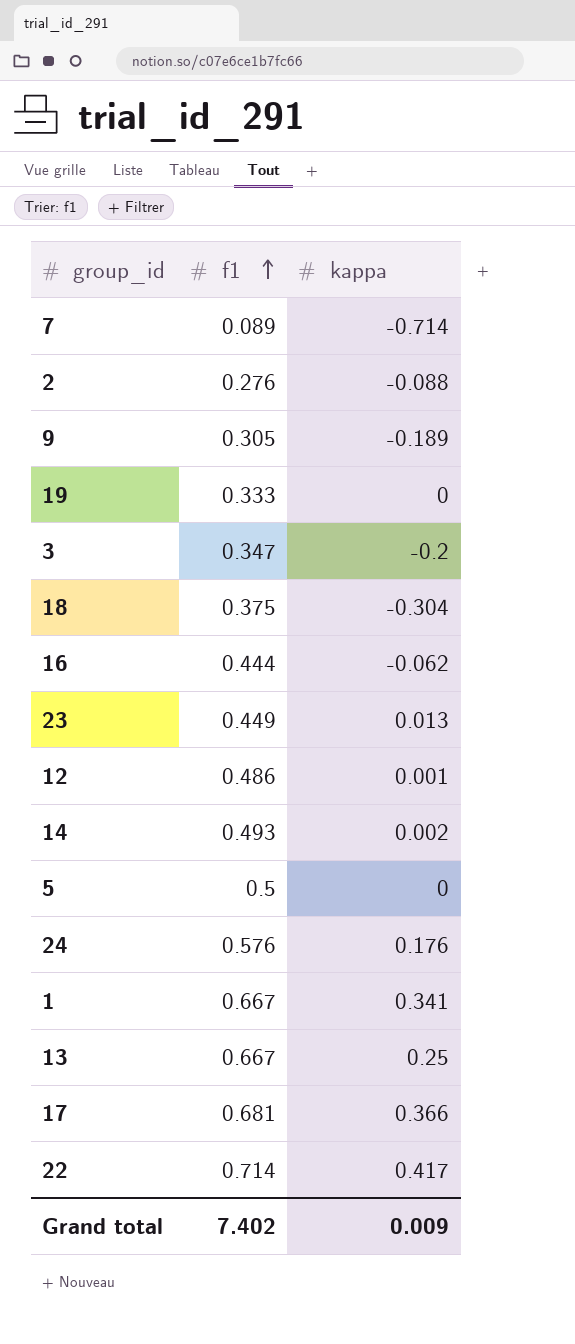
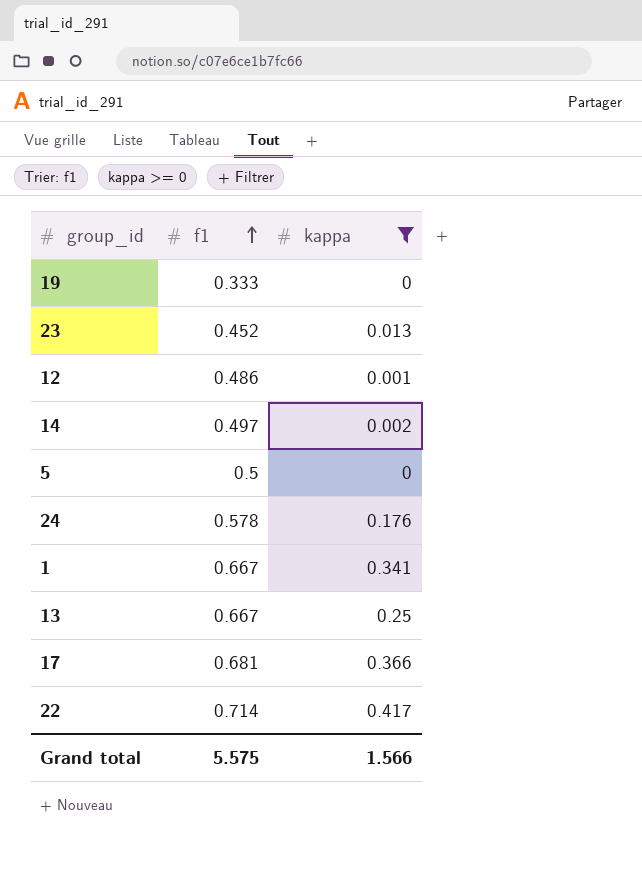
filter: none -> kappa >= 0
23 | f1: 0.449 -> 0.452
14 | f1: 0.493 -> 0.497
24 | f1: 0.576 -> 0.578
Grand total | f1: 7.402 -> 5.575
Grand total | kappa: 0.009 -> 1.566

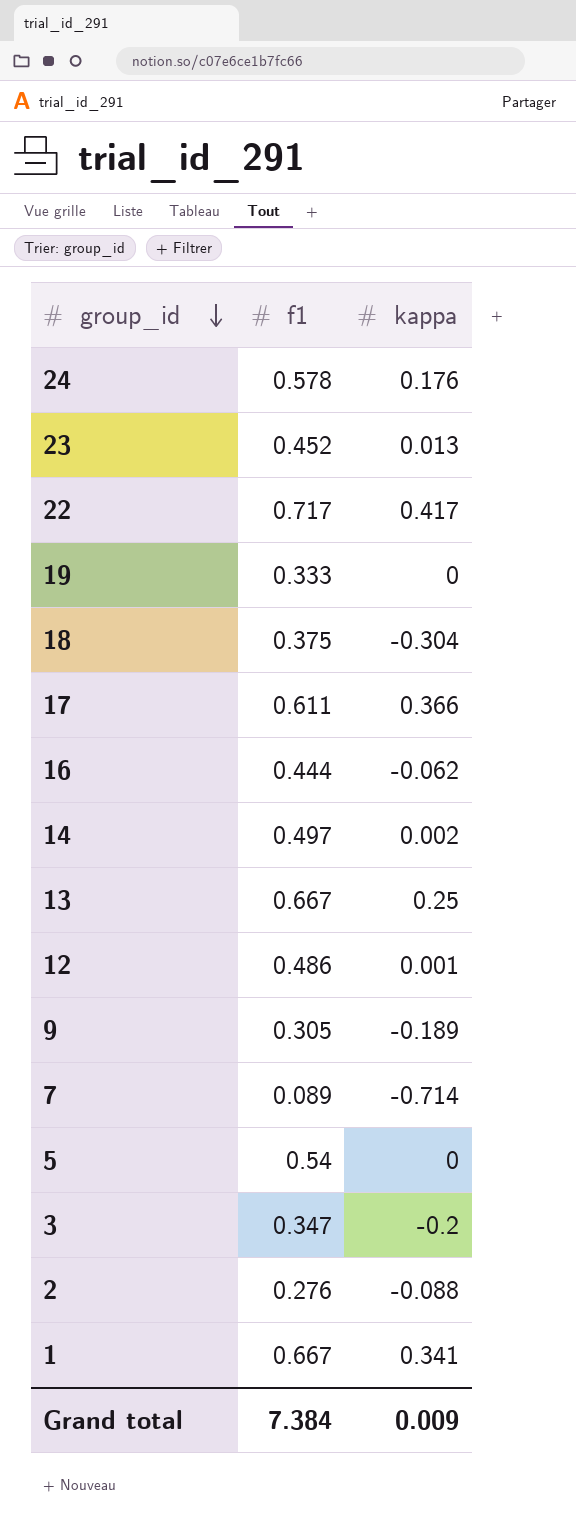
filter: kappa >= 0 -> none
row order: f1 ascending -> group_id descending
22 | f1: 0.714 -> 0.717
17 | f1: 0.681 -> 0.611
5 | f1: 0.5 -> 0.54
Grand total | f1: 5.575 -> 7.384
Grand total | kappa: 1.566 -> 0.009

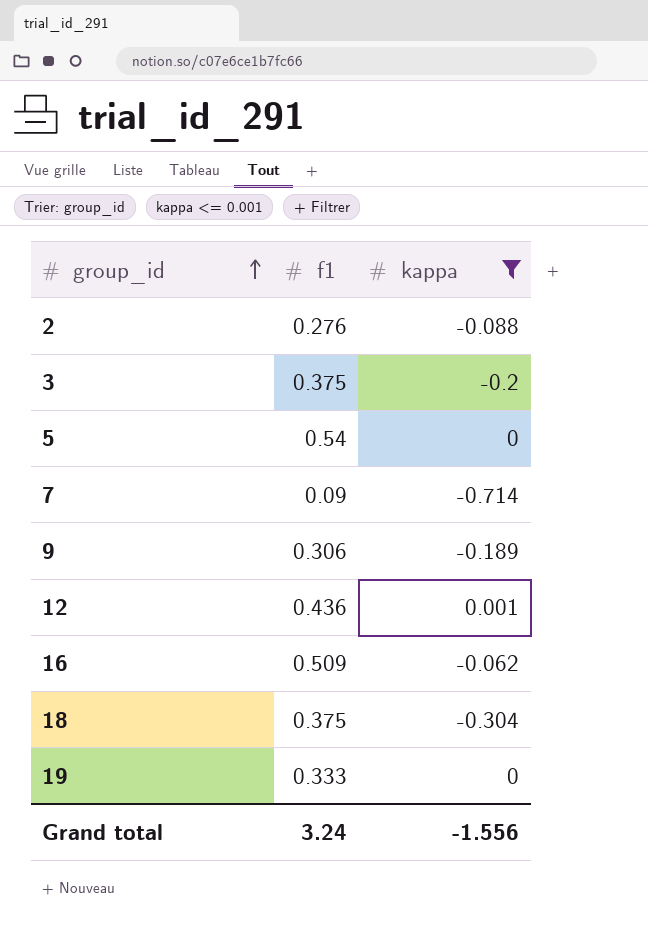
filter: none -> kappa <= 0.001
row order: group_id descending -> group_id ascending
3 | f1: 0.347 -> 0.375
7 | f1: 0.089 -> 0.09
9 | f1: 0.305 -> 0.306
12 | f1: 0.486 -> 0.436
16 | f1: 0.444 -> 0.509
Grand total | f1: 7.384 -> 3.24
Grand total | kappa: 0.009 -> -1.556

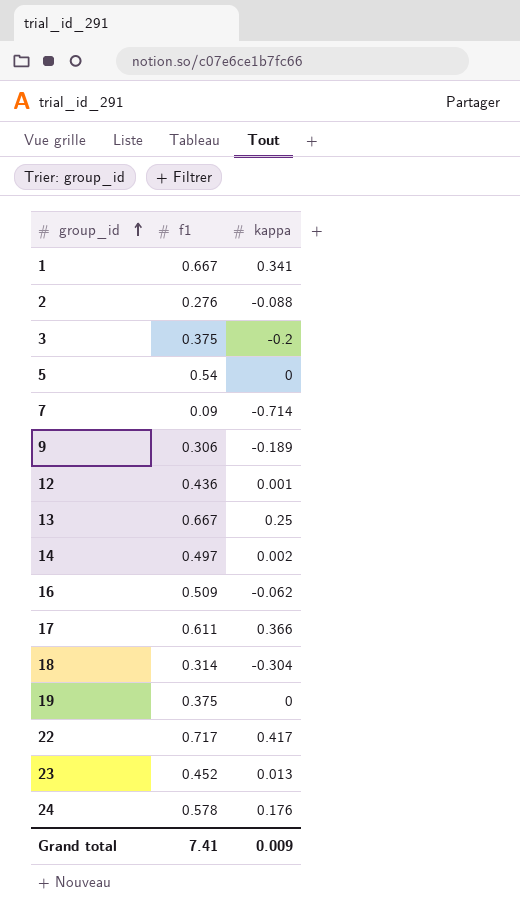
filter: kappa <= 0.001 -> none
18 | f1: 0.375 -> 0.314
19 | f1: 0.333 -> 0.375
Grand total | f1: 3.24 -> 7.41
Grand total | kappa: -1.556 -> 0.009

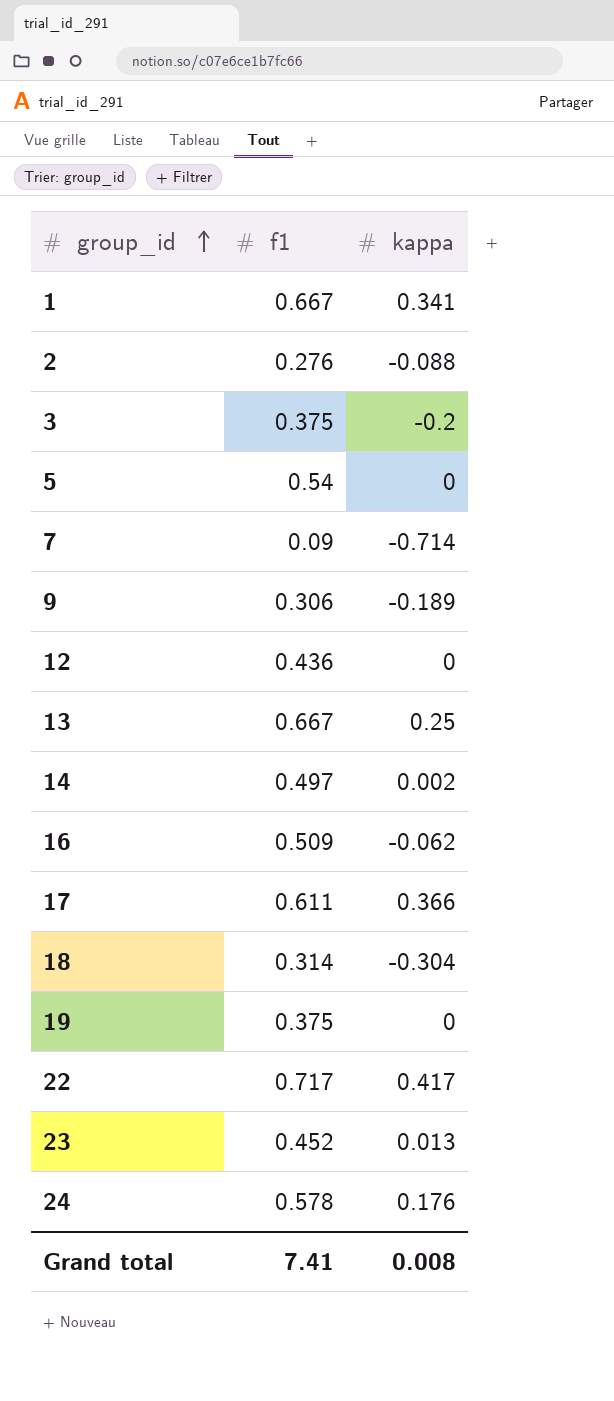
12 | kappa: 0.001 -> 0
Grand total | kappa: 0.009 -> 0.008

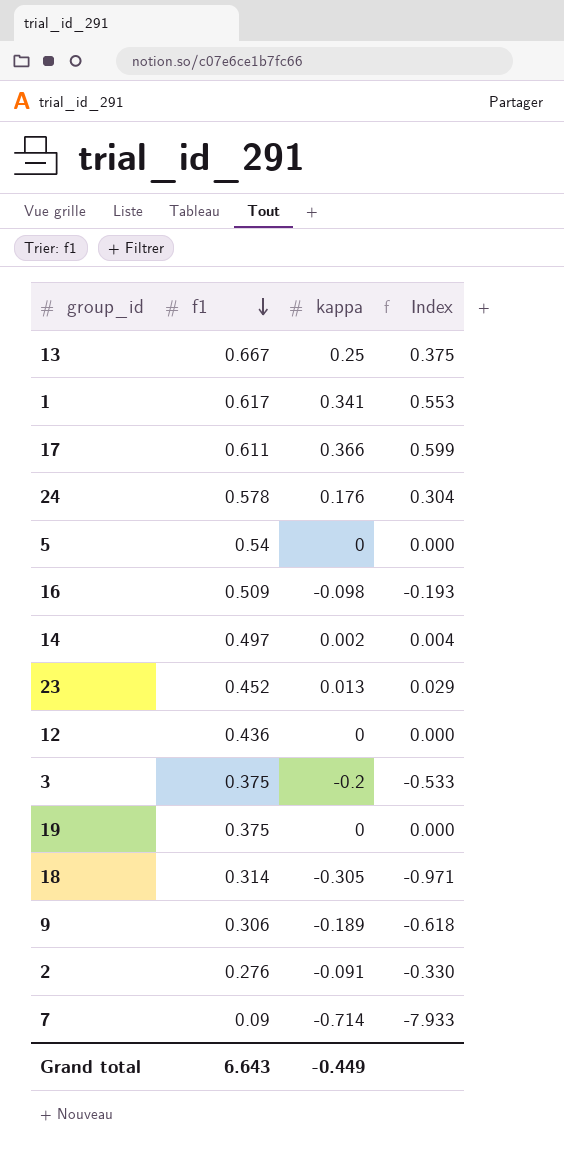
row order: group_id ascending -> f1 descending
column Index | formula: none -> [kappa] / [f1]
row 22: 0.717 | 0.417 -> none
1 | f1: 0.667 -> 0.617
16 | kappa: -0.062 -> -0.098
18 | kappa: -0.304 -> -0.305
2 | kappa: -0.088 -> -0.091
Grand total | f1: 7.41 -> 6.643
Grand total | kappa: 0.008 -> -0.449

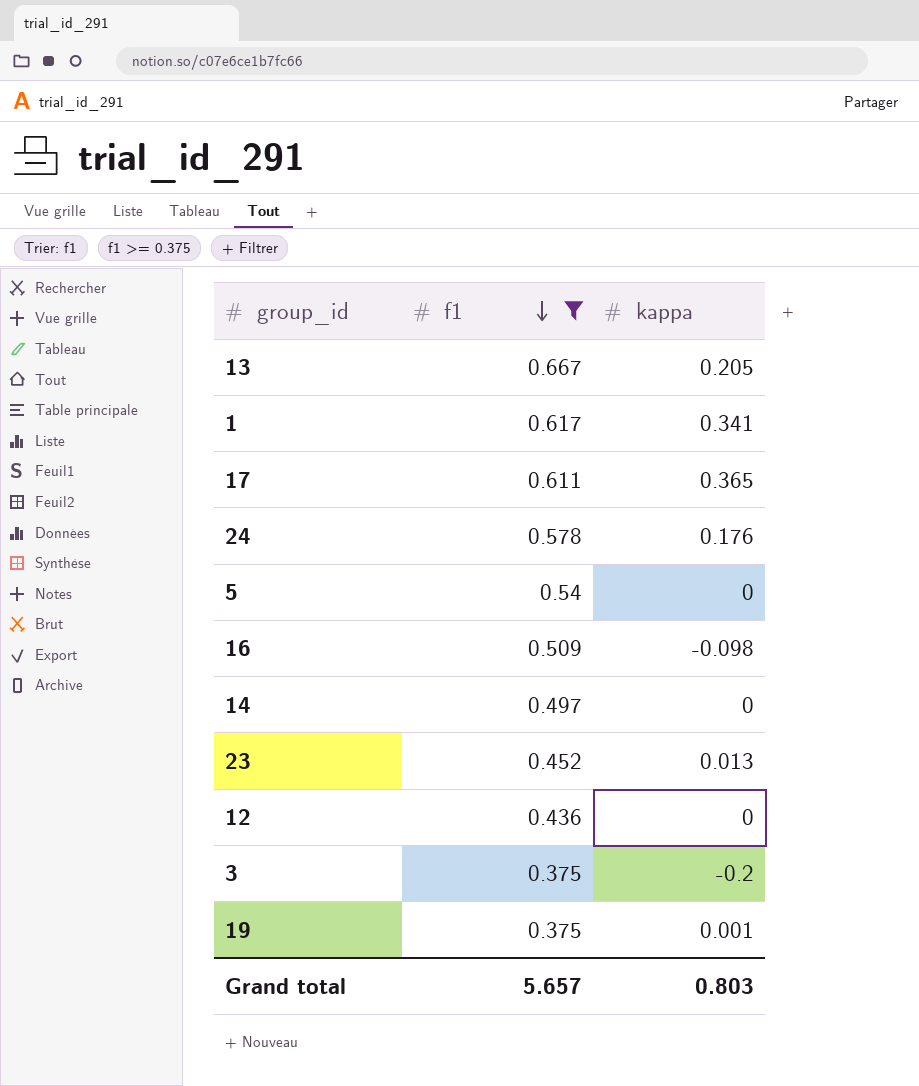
filter: none -> f1 >= 0.375
column Index | formula: [kappa] / [f1] -> none
13 | kappa: 0.25 -> 0.205
17 | kappa: 0.366 -> 0.365
14 | kappa: 0.002 -> 0
19 | kappa: 0 -> 0.001
Grand total | f1: 6.643 -> 5.657
Grand total | kappa: -0.449 -> 0.803

